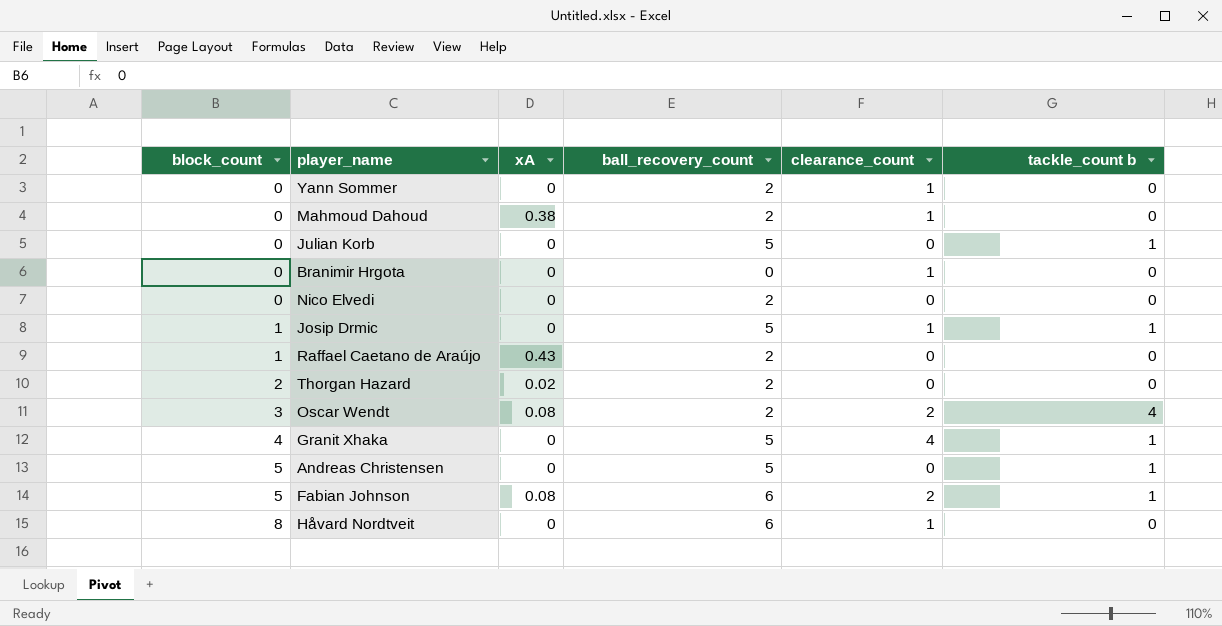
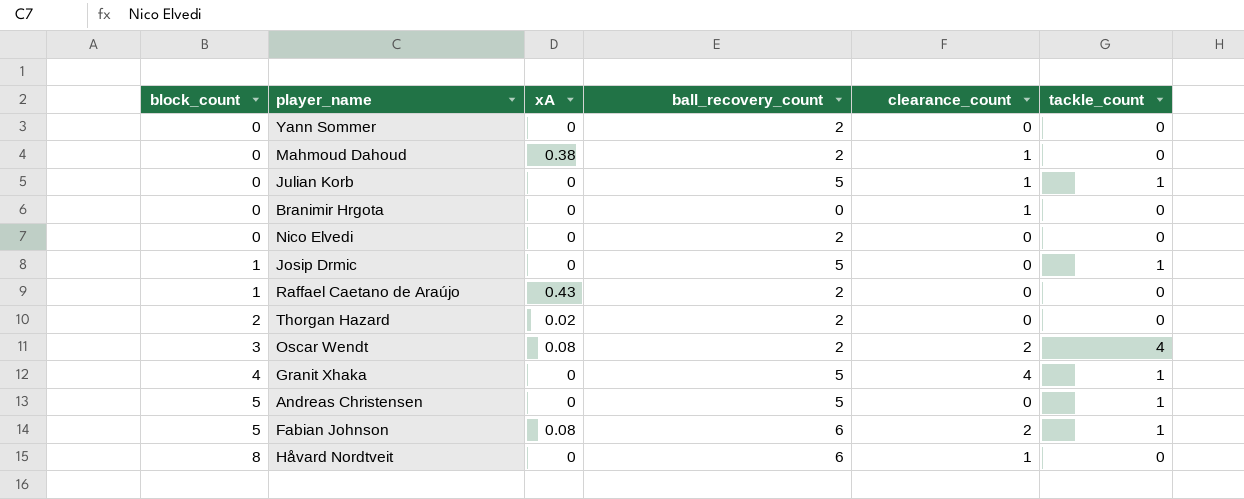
column name: tackle_count b -> tackle_count
Yann Sommer | clearance_count: 1 -> 0
Julian Korb | clearance_count: 0 -> 1
Josip Drmic | clearance_count: 1 -> 0

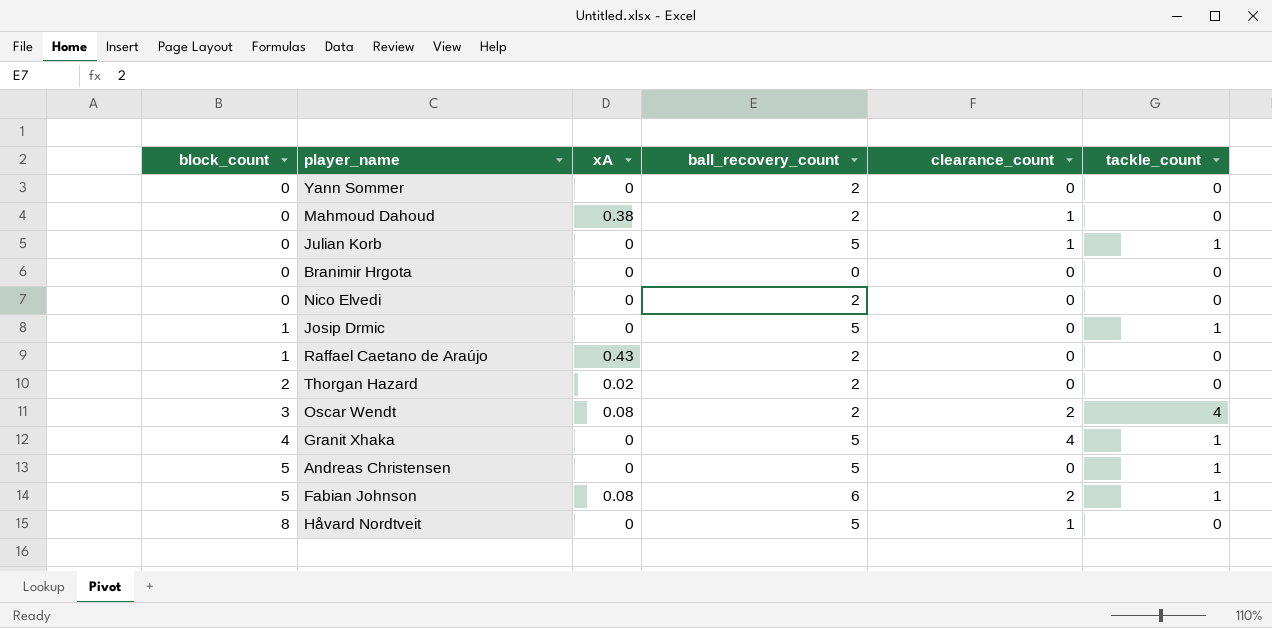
Branimir Hrgota | clearance_count: 1 -> 0
Håvard Nordtveit | ball_recovery_count: 6 -> 5

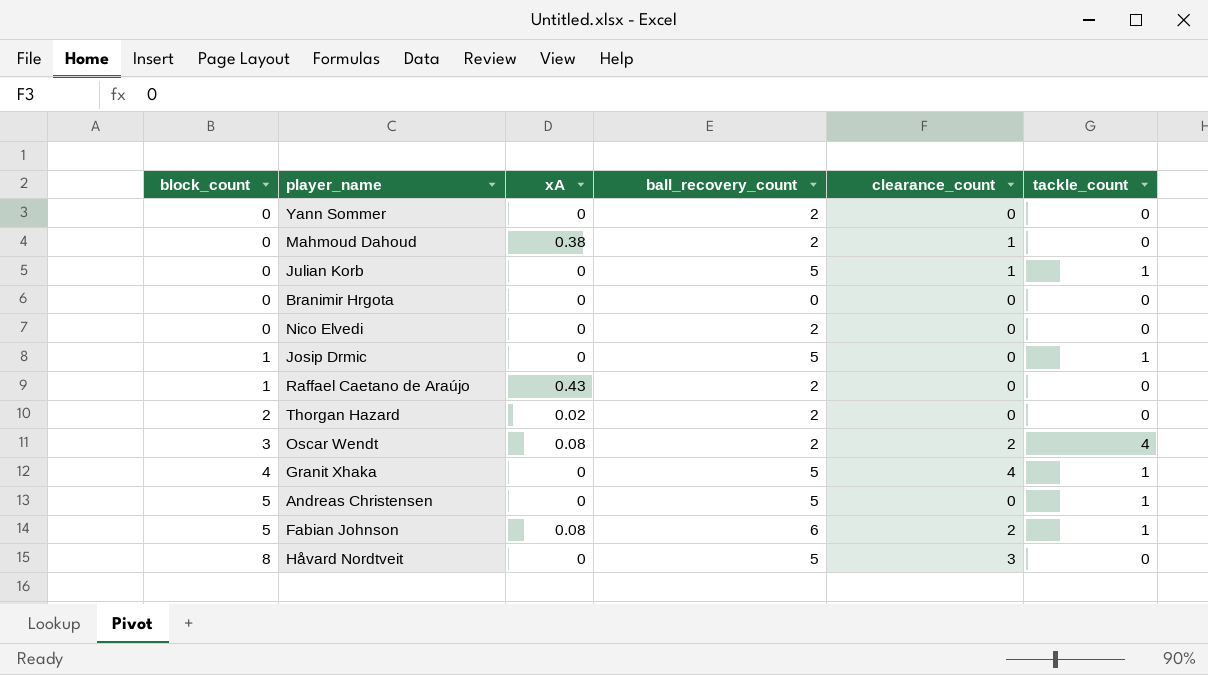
Håvard Nordtveit | clearance_count: 1 -> 3

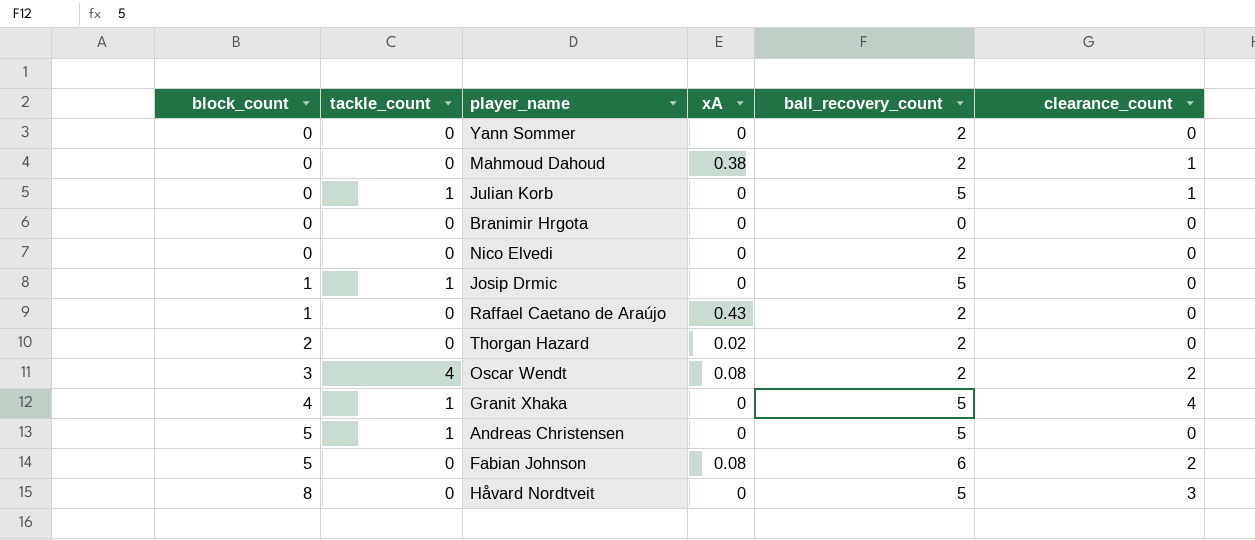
column tackle_count | position: 6 -> 2
Fabian Johnson | tackle_count: 1 -> 0

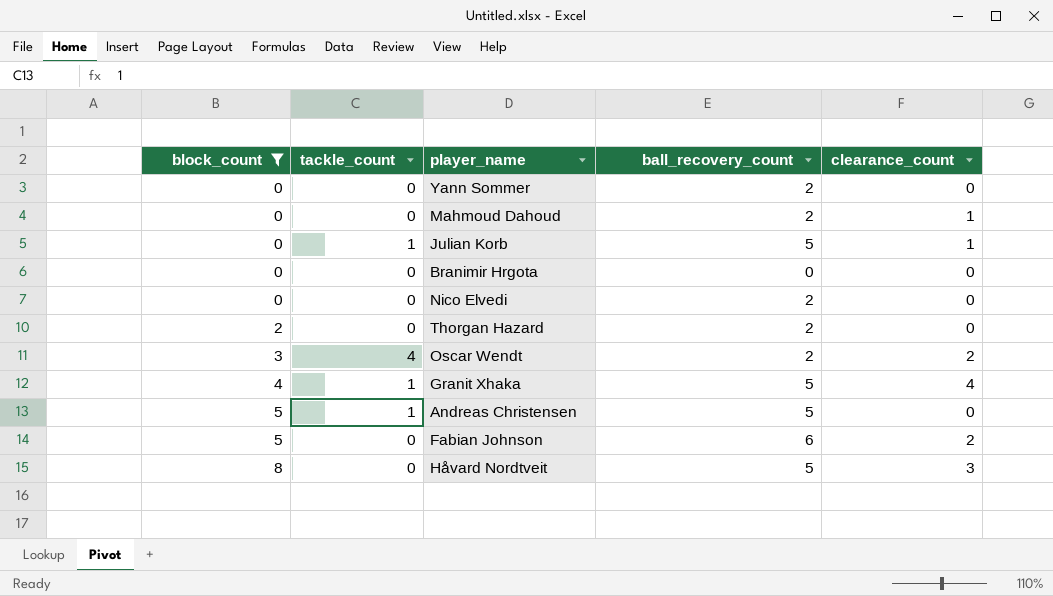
filter: none -> block_count != 1
column xA | position: 4 -> none

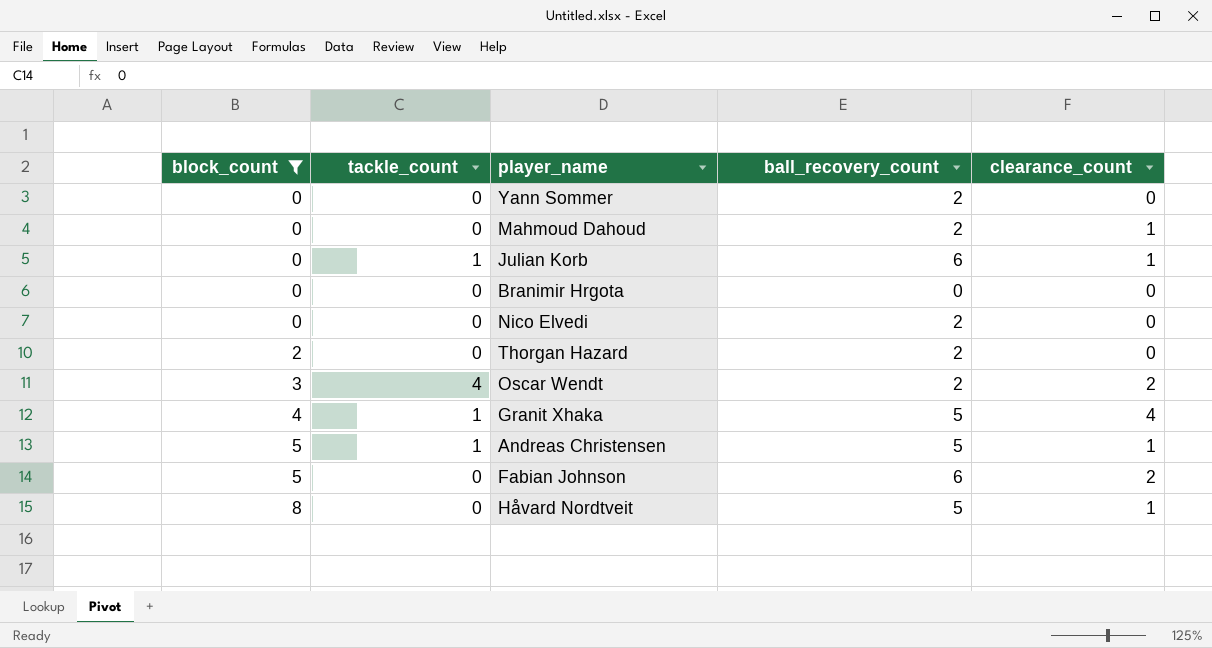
Julian Korb | ball_recovery_count: 5 -> 6
Andreas Christensen | clearance_count: 0 -> 1
Håvard Nordtveit | clearance_count: 3 -> 1

